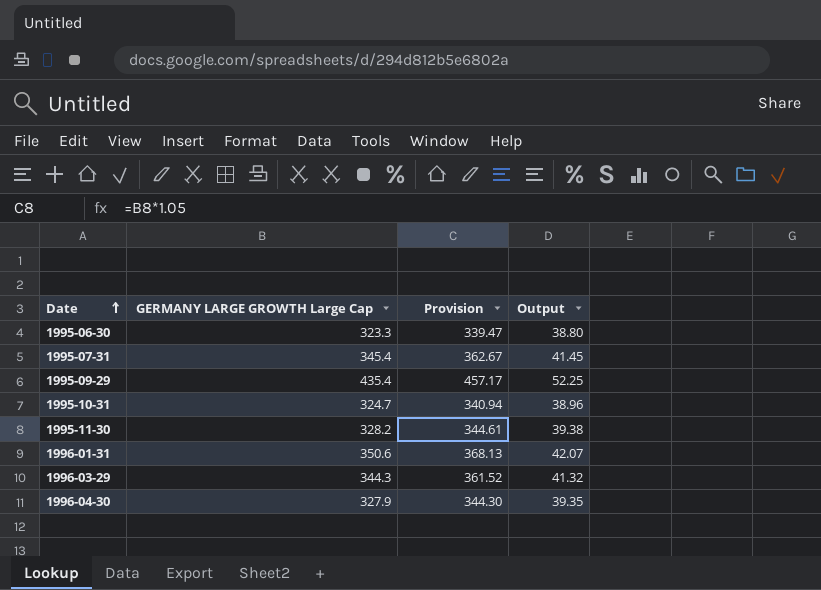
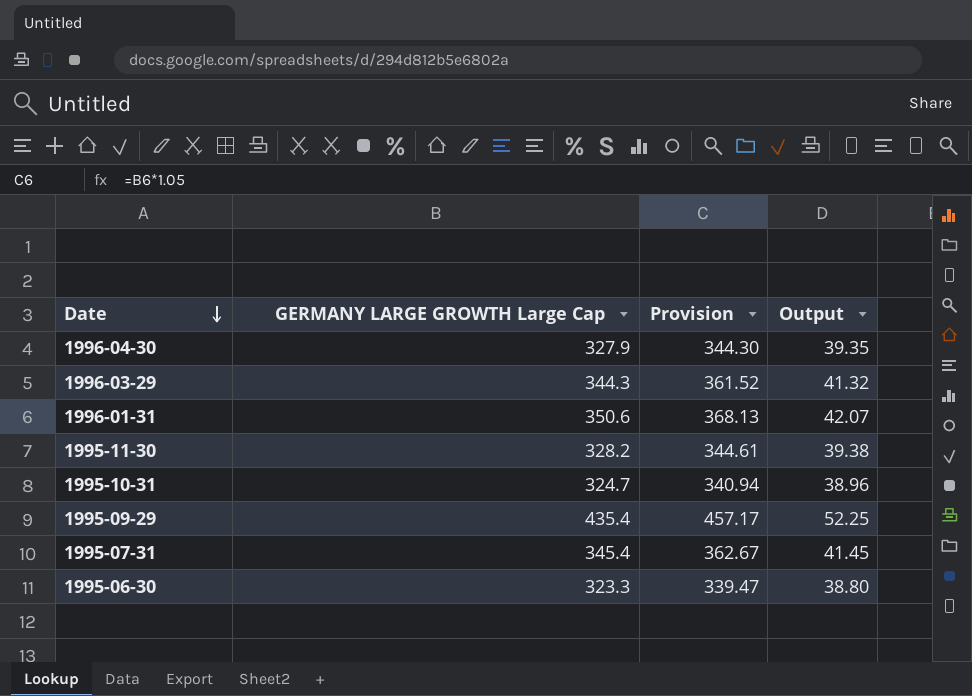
row order: Date ascending -> Date descending

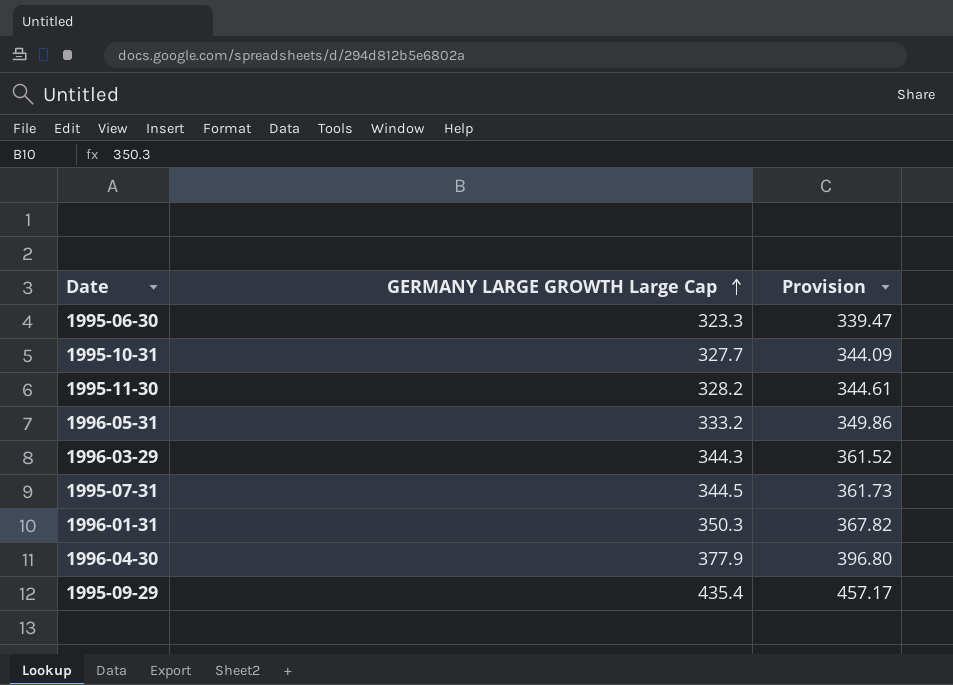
row order: Date descending -> GERMANY LARGE GROWTH Large Cap ascending
column Output | formula: [GERMANY LARGE GROWTH Large Cap] * 0.12 -> none
1995-10-31 | GERMANY LARGE GROWTH Large Cap: 324.7 -> 327.7
1995-10-31 | Provision: 340.94 -> 344.09
row 1996-05-31: none -> 333.2 | 349.86
1995-07-31 | GERMANY LARGE GROWTH Large Cap: 345.4 -> 344.5
1995-07-31 | Provision: 362.67 -> 361.73
1996-01-31 | GERMANY LARGE GROWTH Large Cap: 350.6 -> 350.3
1996-01-31 | Provision: 368.13 -> 367.82
1996-04-30 | GERMANY LARGE GROWTH Large Cap: 327.9 -> 377.9
1996-04-30 | Provision: 344.30 -> 396.80

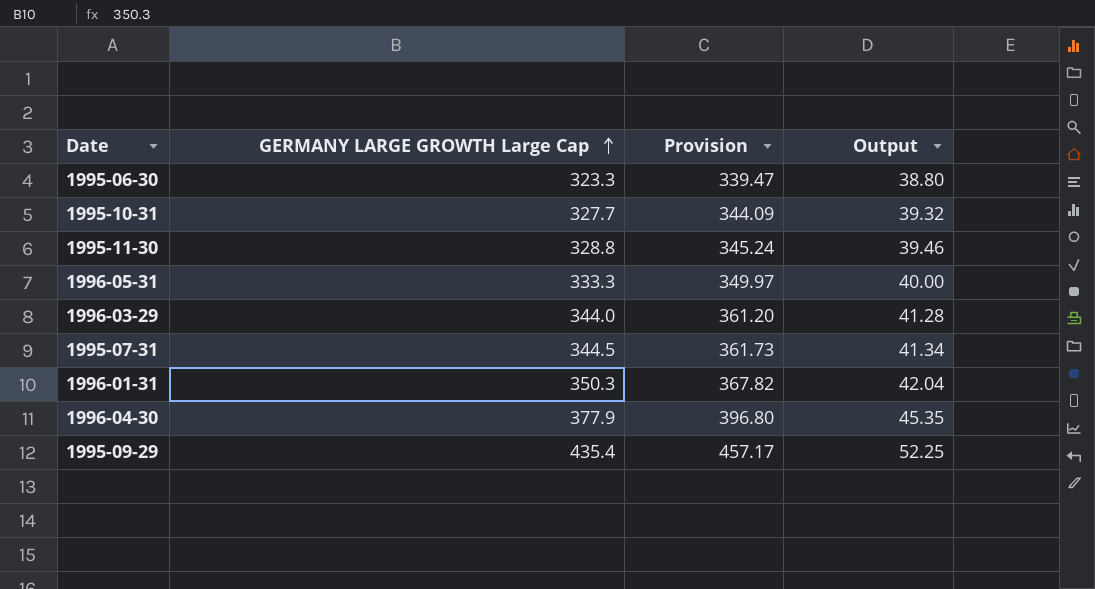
column Output | formula: none -> [GERMANY LARGE GROWTH Large Cap] * 0.12
1995-11-30 | GERMANY LARGE GROWTH Large Cap: 328.2 -> 328.8
1995-11-30 | Provision: 344.61 -> 345.24
1996-05-31 | GERMANY LARGE GROWTH Large Cap: 333.2 -> 333.3
1996-05-31 | Provision: 349.86 -> 349.97
1996-03-29 | GERMANY LARGE GROWTH Large Cap: 344.3 -> 344.0
1996-03-29 | Provision: 361.52 -> 361.20

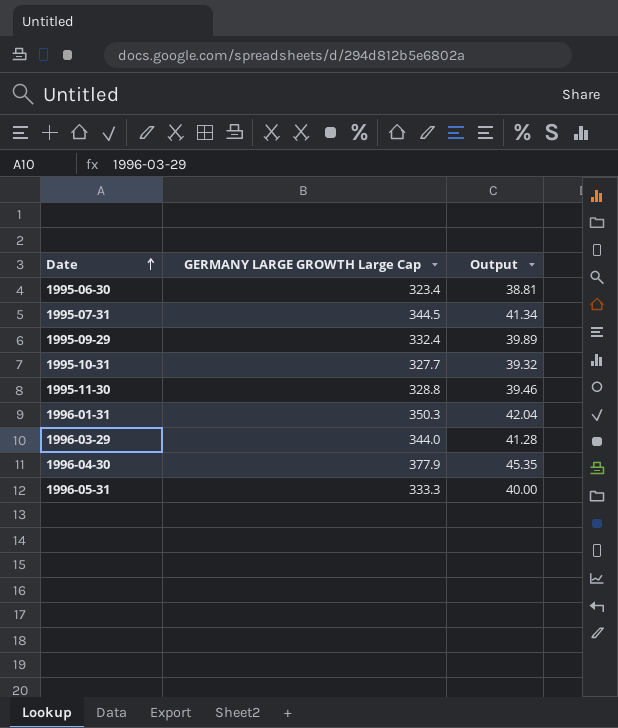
row order: GERMANY LARGE GROWTH Large Cap ascending -> Date ascending
column Provision | formula: [GERMANY LARGE GROWTH Large Cap] * 1.05 -> none
1995-06-30 | GERMANY LARGE GROWTH Large Cap: 323.3 -> 323.4
1995-06-30 | Output: 38.80 -> 38.81
1995-09-29 | GERMANY LARGE GROWTH Large Cap: 435.4 -> 332.4
1995-09-29 | Output: 52.25 -> 39.89

